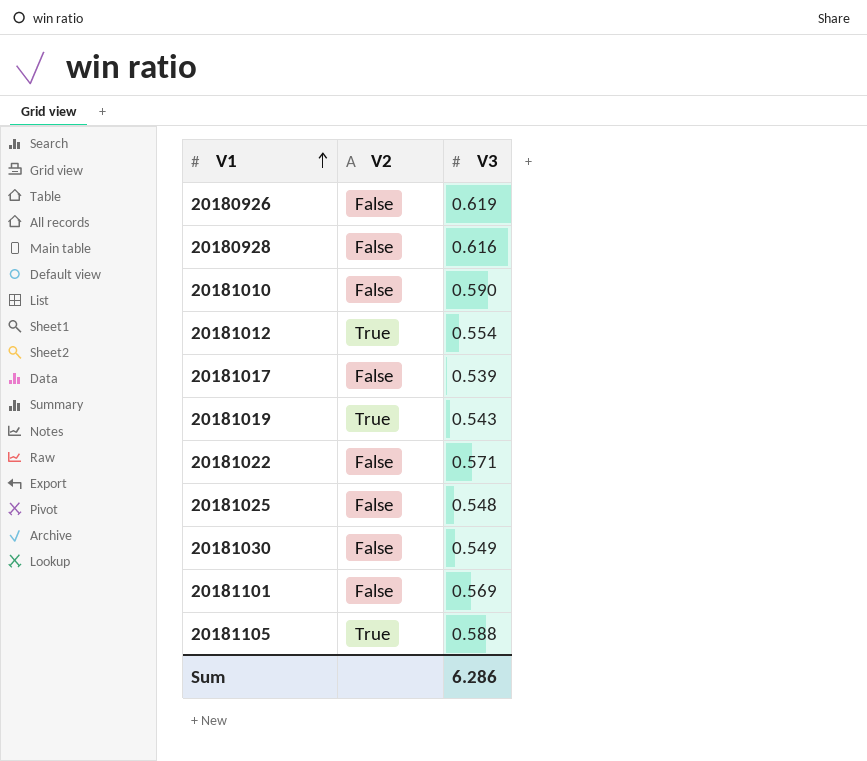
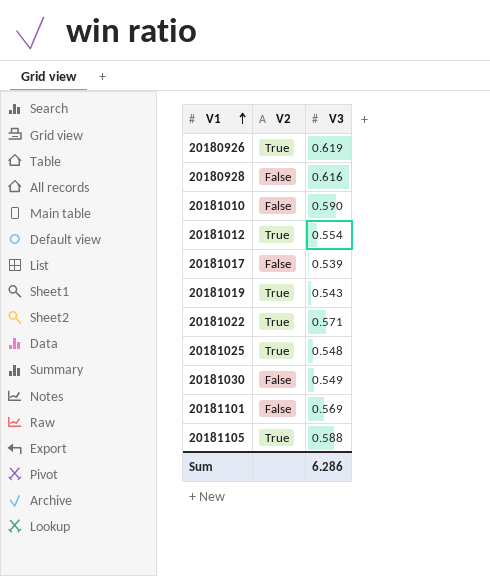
20180926 | V2: False -> True
20181022 | V2: False -> True
20181025 | V2: False -> True

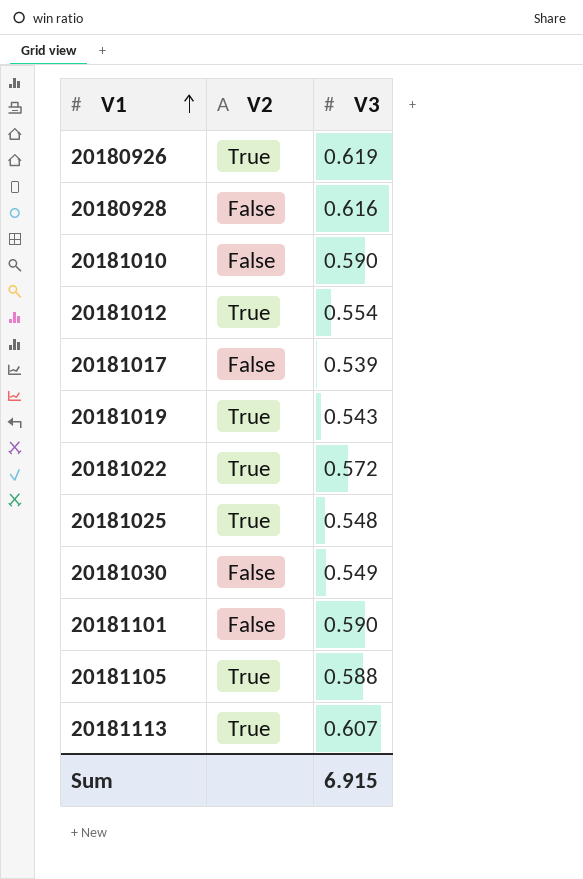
20181022 | V3: 0.571 -> 0.572
20181101 | V3: 0.569 -> 0.590
row 20181113: none -> True | 0.607
Sum | V3: 6.286 -> 6.915

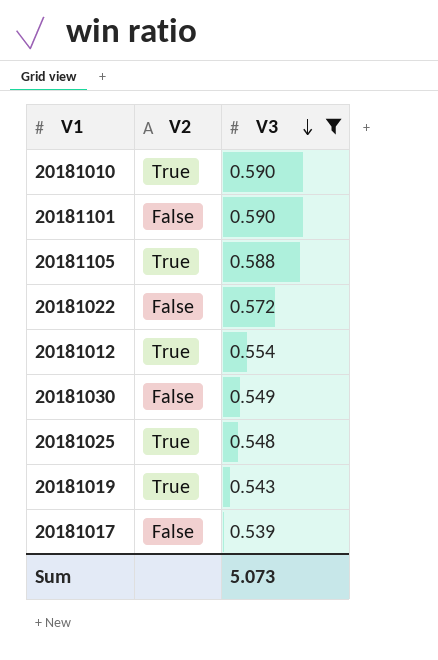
filter: none -> V3 <= 0.590
row order: V1 ascending -> V3 descending
20181010 | V2: False -> True
20181022 | V2: True -> False
Sum | V3: 6.915 -> 5.073

